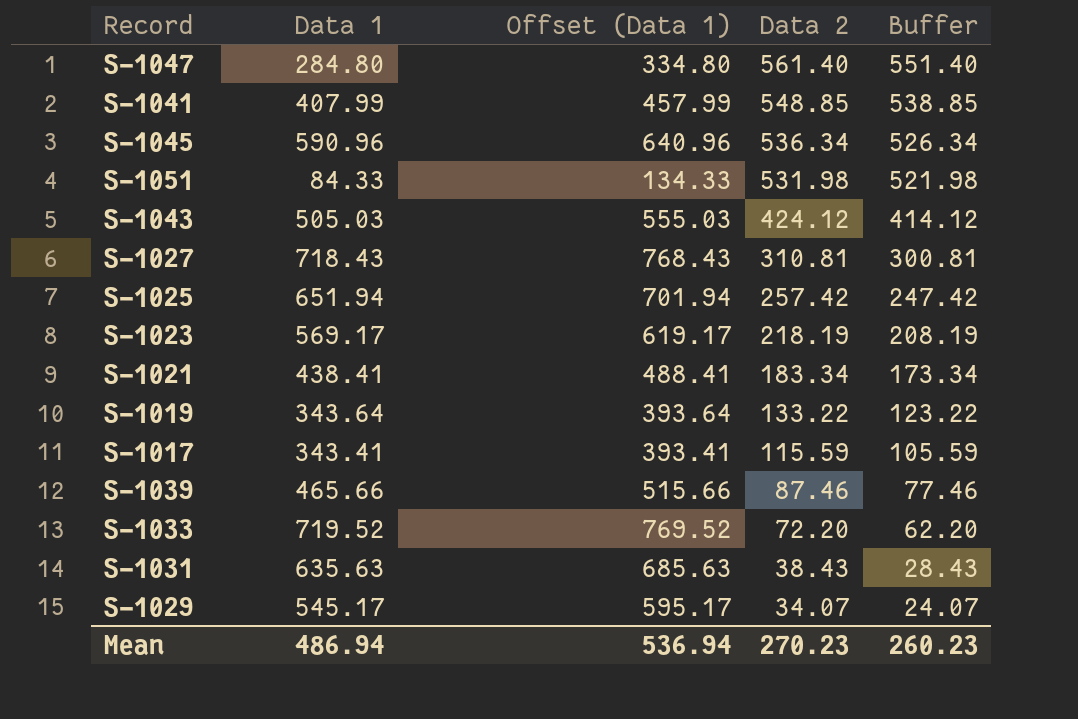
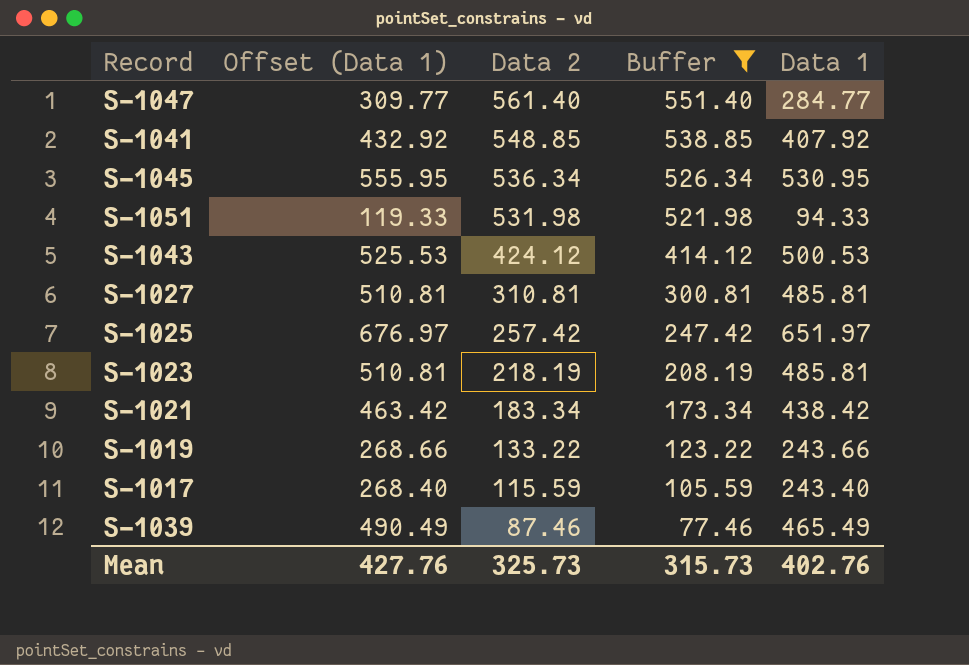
filter: none -> Buffer >= 77.46
column Offset (Data 1) | formula: [Data 1] + 50 -> [Data 1] + 25
column Data 1 | position: 2 -> 5
S-1047 | Data 1: 284.80 -> 284.77
S-1041 | Data 1: 407.99 -> 407.92
S-1045 | Data 1: 590.96 -> 530.95
S-1051 | Data 1: 84.33 -> 94.33
S-1043 | Data 1: 505.03 -> 500.53
S-1027 | Data 1: 718.43 -> 485.81
S-1025 | Data 1: 651.94 -> 651.97
S-1023 | Data 1: 569.17 -> 485.81
S-1021 | Data 1: 438.41 -> 438.42
S-1019 | Data 1: 343.64 -> 243.66
S-1017 | Data 1: 343.41 -> 243.40
S-1039 | Data 1: 465.66 -> 465.49
Mean | Offset (Data 1): 536.94 -> 427.76
Mean | Data 2: 270.23 -> 325.73
Mean | Buffer: 260.23 -> 315.73
Mean | Data 1: 486.94 -> 402.76

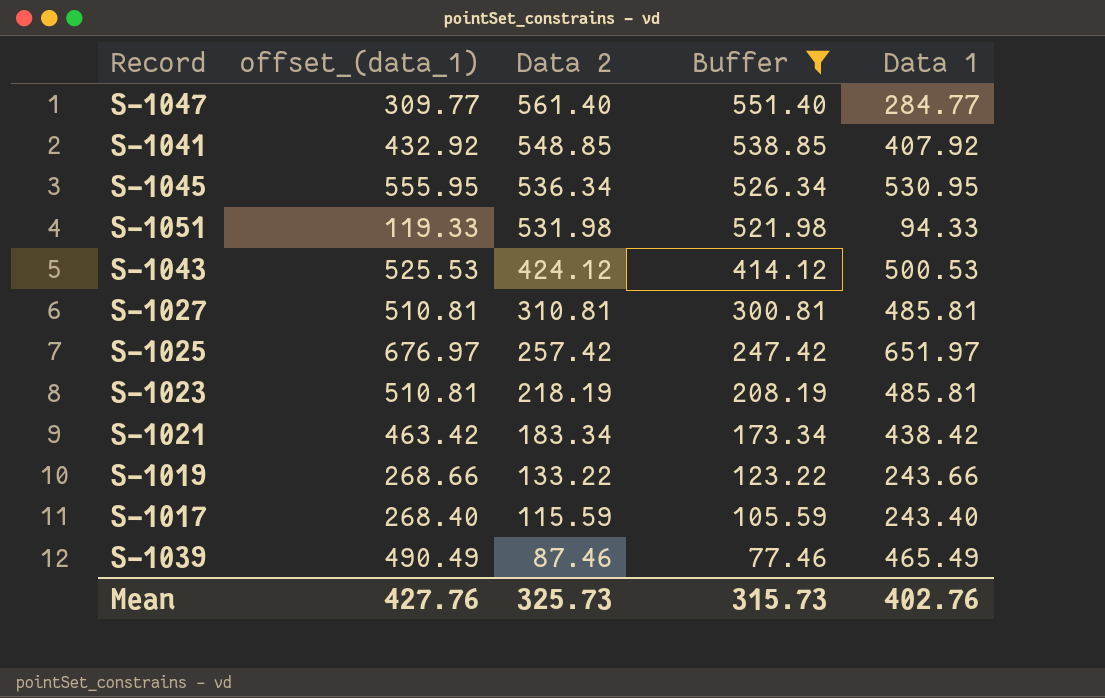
column name: Offset (Data 1) -> offset_(data_1)

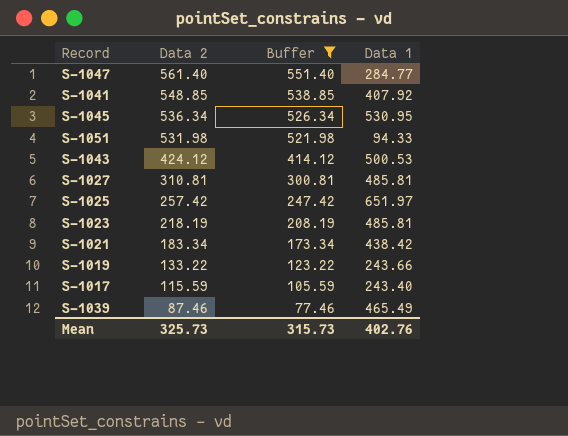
column offset_(data_1) | formula: [Data 1] + 25 -> none

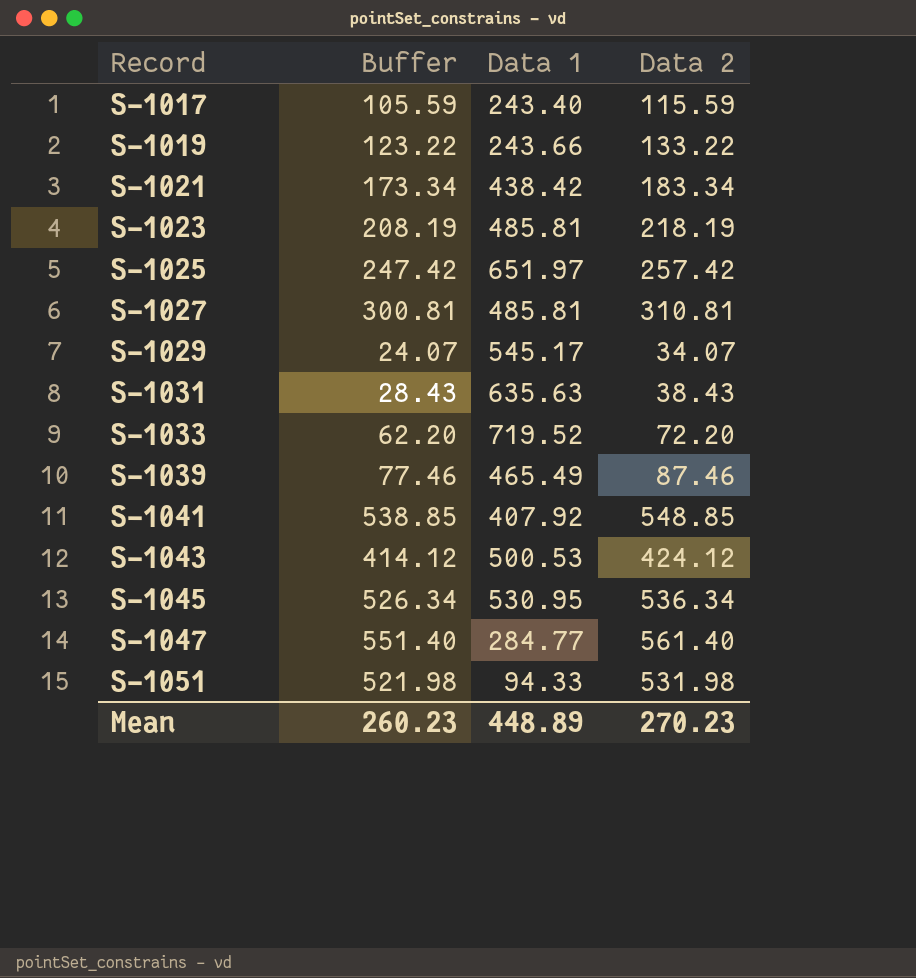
filter: Buffer >= 77.46 -> none
row order: Data 2 descending -> Record ascending
column Data 2 | position: 2 -> 4
Mean | Buffer: 315.73 -> 260.23
Mean | Data 1: 402.76 -> 448.89
Mean | Data 2: 325.73 -> 270.23

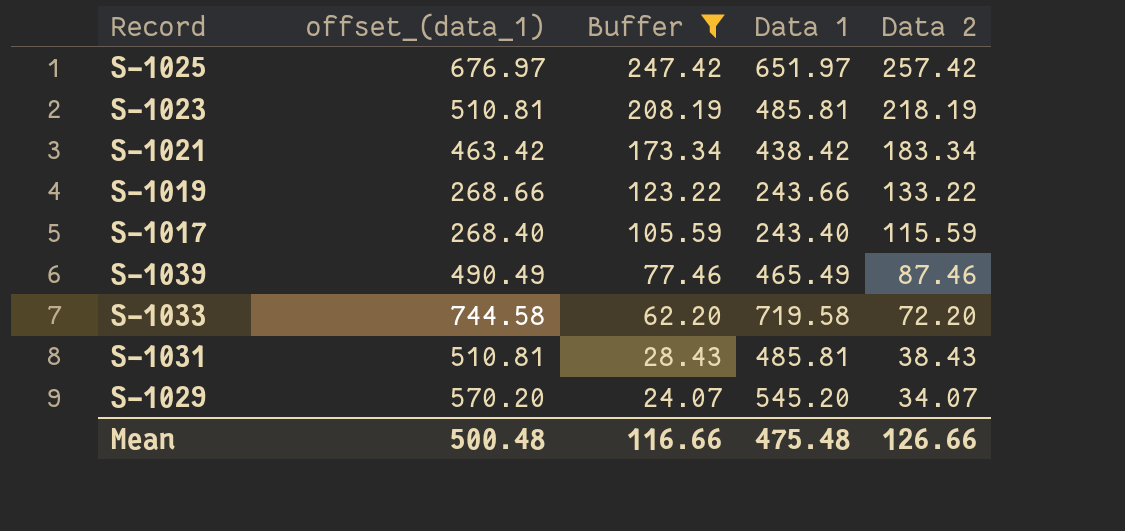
filter: none -> Buffer <= 247.42
row order: Record ascending -> Buffer descending
column offset_(data_1) | formula: none -> [Data 1] + 25
S-1033 | Data 1: 719.52 -> 719.58
S-1031 | Data 1: 635.63 -> 485.81
S-1029 | Data 1: 545.17 -> 545.20
Mean | Buffer: 260.23 -> 116.66
Mean | Data 1: 448.89 -> 475.48
Mean | Data 2: 270.23 -> 126.66

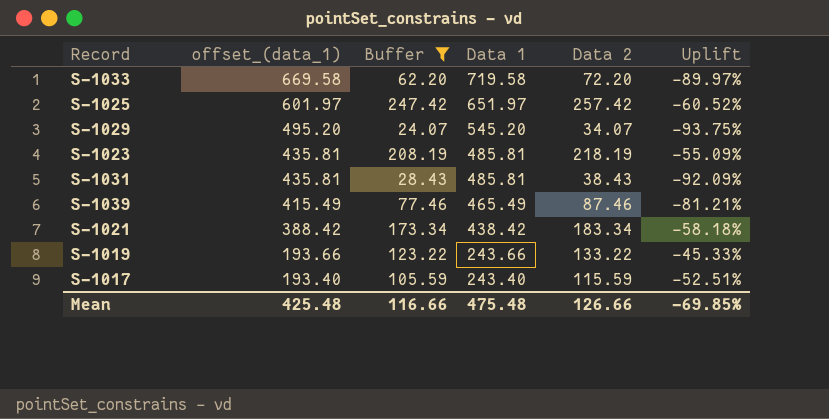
row order: Buffer descending -> offset_(data_1) descending
column offset_(data_1) | formula: [Data 1] + 25 -> [Data 1] - 50
column Uplift | formula: none -> ([Data 2] - [Data 1]) / [Data 1]
Mean | offset_(data_1): 500.48 -> 425.48

